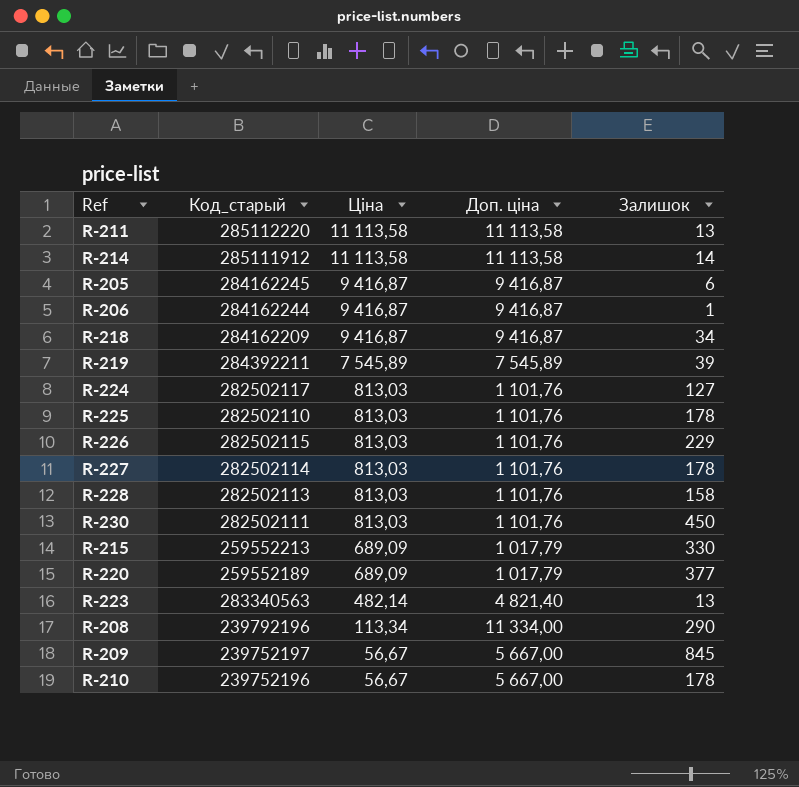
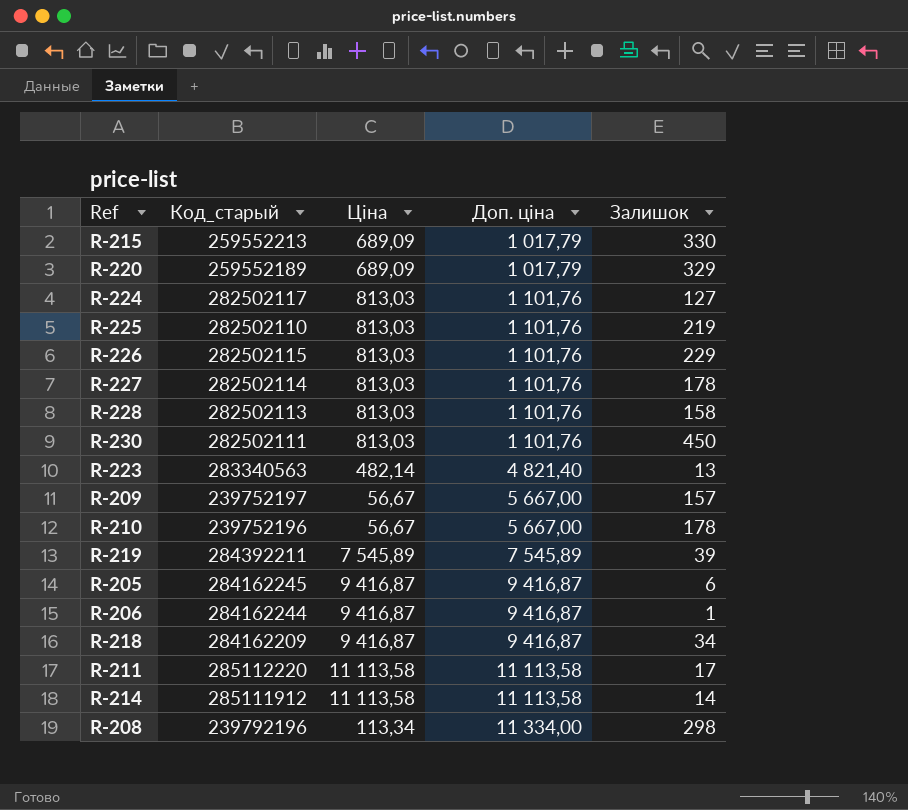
row order: Ціна descending -> Доп. ціна ascending
R-220 | Залишок: 377 -> 329
R-225 | Залишок: 178 -> 219
R-209 | Залишок: 845 -> 157
R-211 | Залишок: 13 -> 17
R-208 | Залишок: 290 -> 298

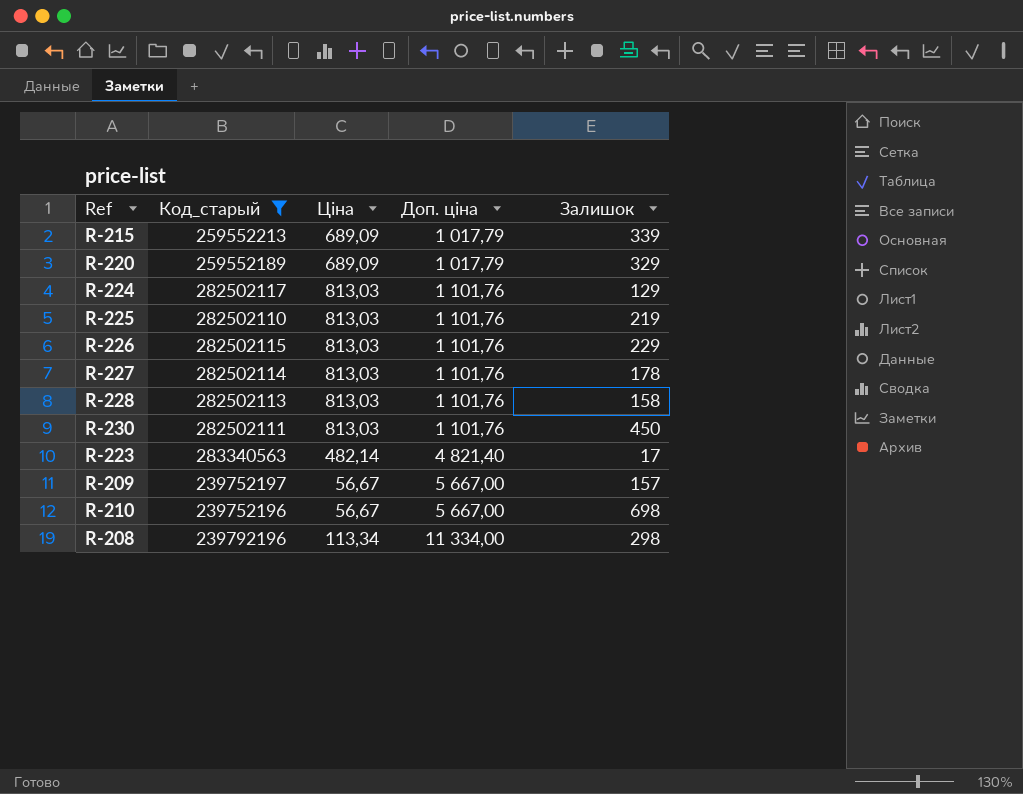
filter: none -> Код_старый <= 283340563
R-215 | Залишок: 330 -> 339
R-224 | Залишок: 127 -> 129
R-223 | Залишок: 13 -> 17
R-210 | Залишок: 178 -> 698

